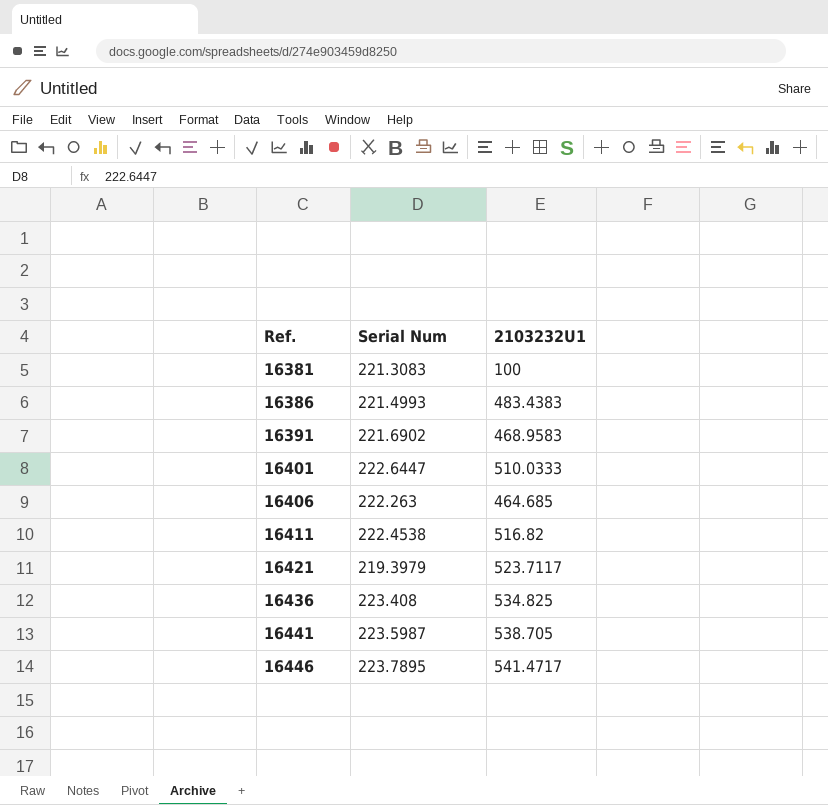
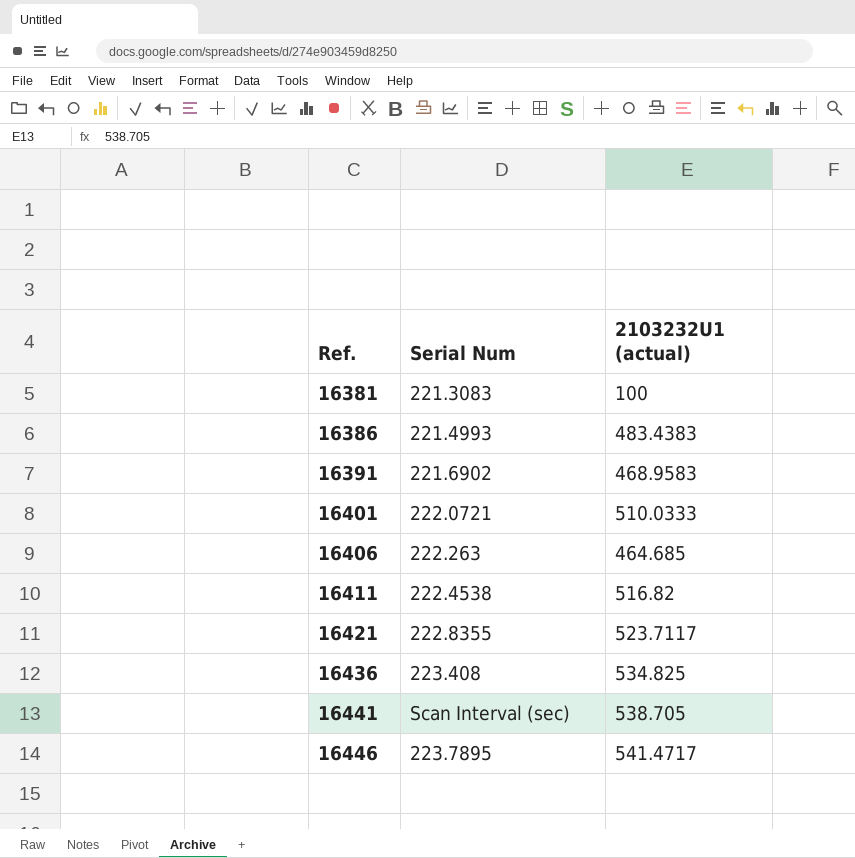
column name: 2103232U1 -> 2103232U1 (actual)
16401 | Serial Num: 222.6447 -> 222.0721
16421 | Serial Num: 219.3979 -> 222.8355
16441 | Serial Num: 223.5987 -> Scan Interval (sec)

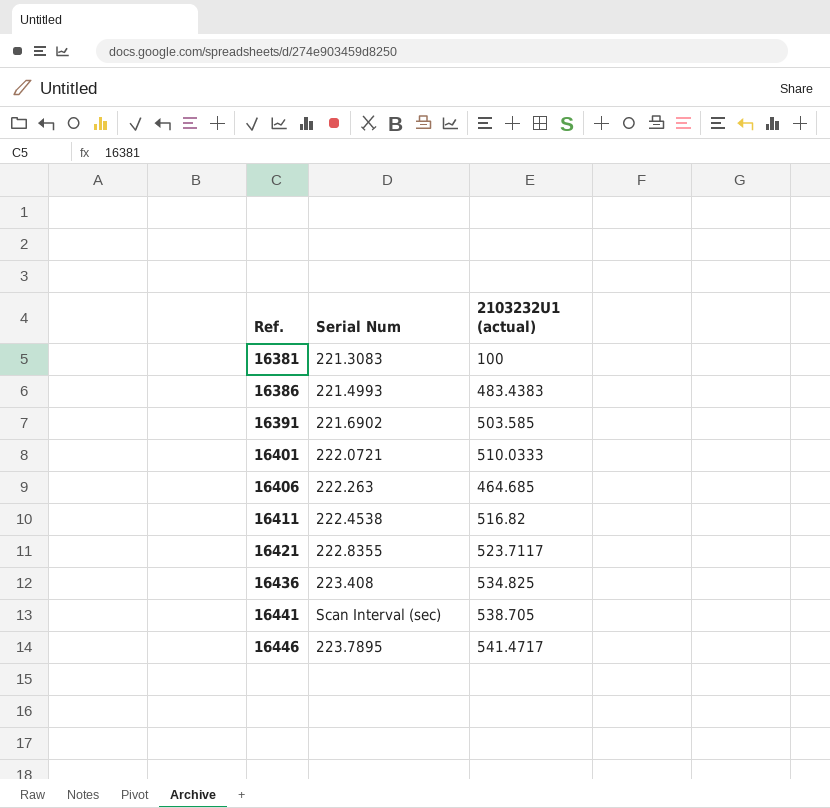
16391 | 2103232U1 (actual): 468.9583 -> 503.585

